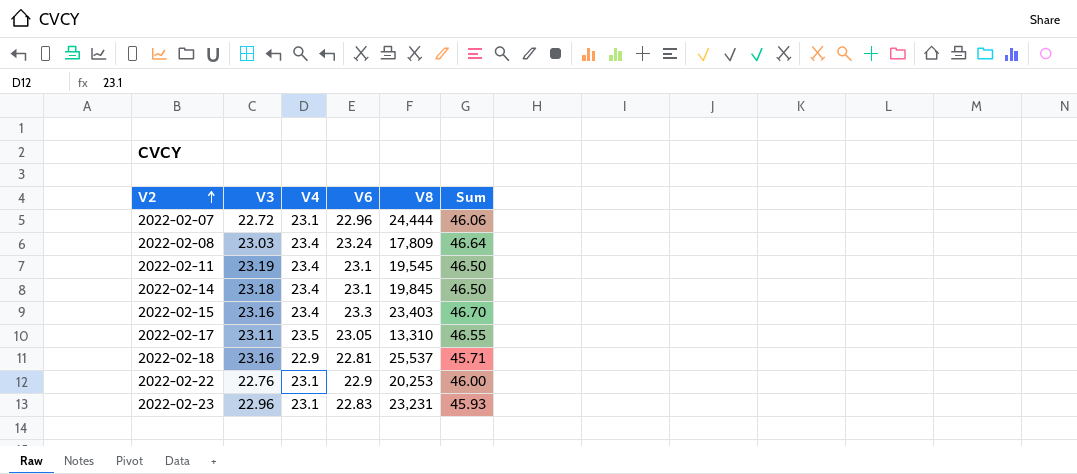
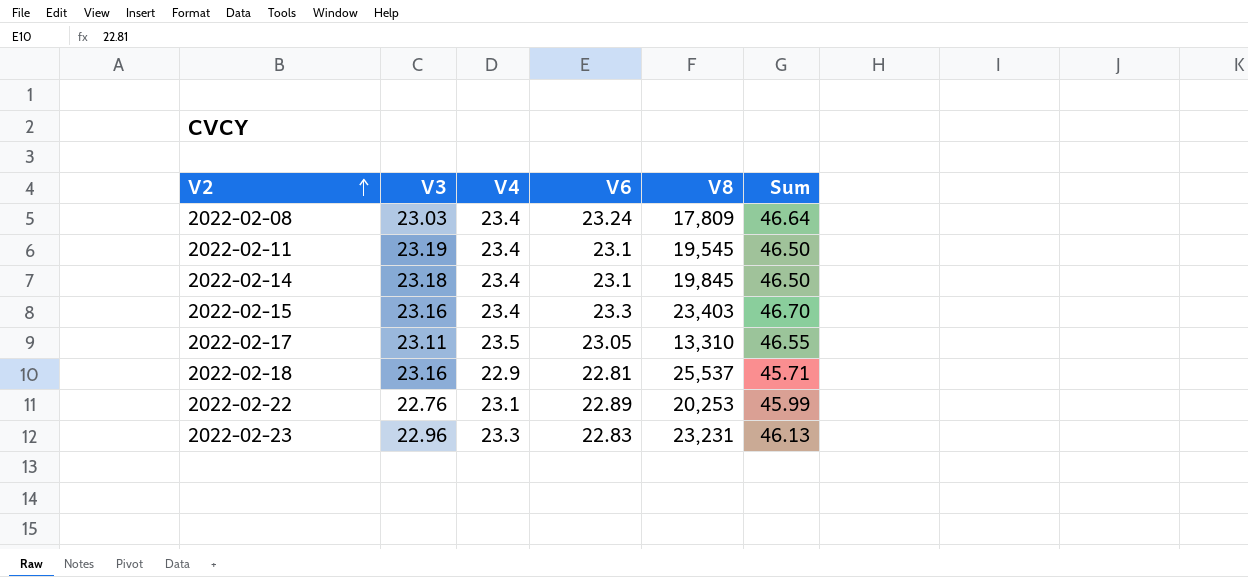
row 2022-02-07: 22.72 | 23.1 | 22.96 | 24,444 | 46.06 -> none
2022-02-22 | V6: 22.9 -> 22.89
2022-02-22 | Sum: 46.00 -> 45.99
2022-02-23 | V4: 23.1 -> 23.3
2022-02-23 | Sum: 45.93 -> 46.13

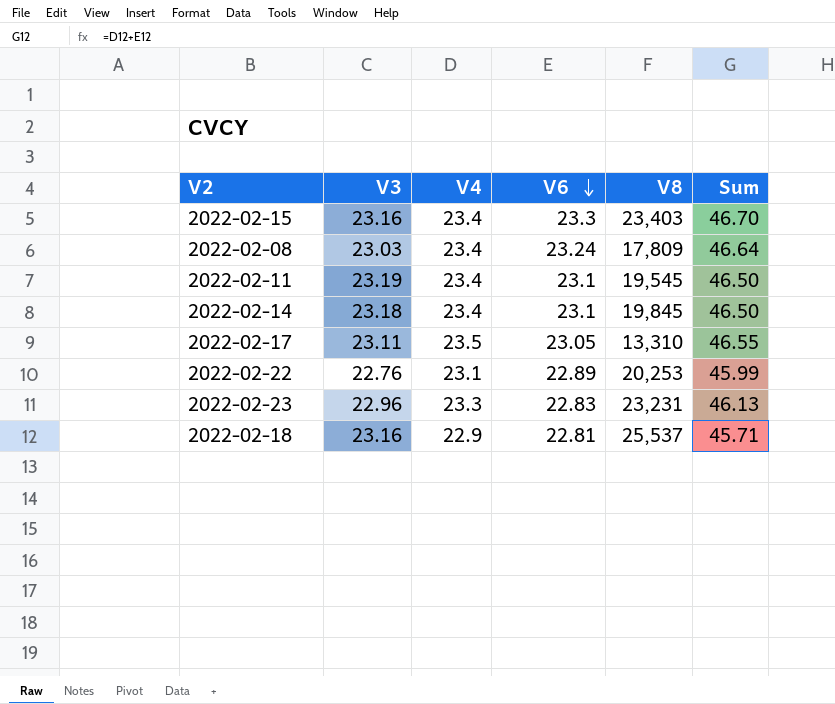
row order: V2 ascending -> V6 descending

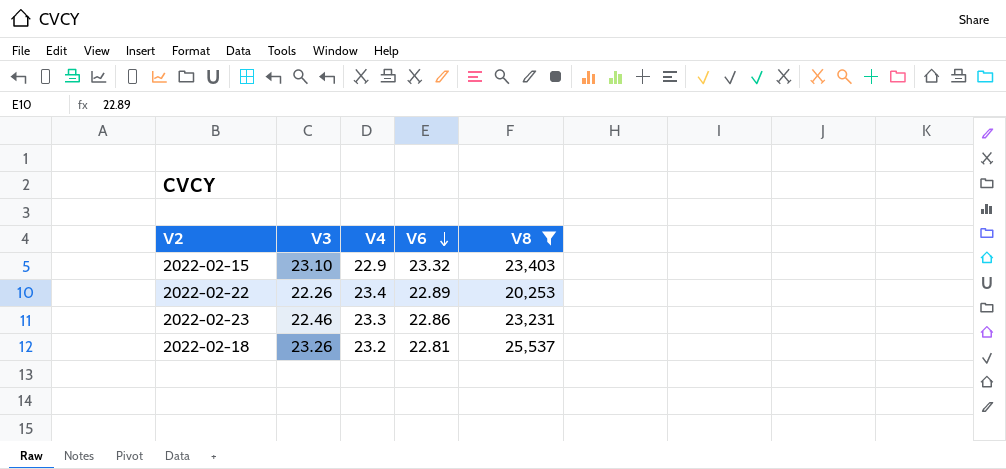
filter: none -> V8 >= 20,253
column Sum | formula: [V4] + [V6] -> none
2022-02-15 | V3: 23.16 -> 23.10
2022-02-15 | V4: 23.4 -> 22.9
2022-02-15 | V6: 23.3 -> 23.32
2022-02-22 | V3: 22.76 -> 22.26
2022-02-22 | V4: 23.1 -> 23.4
2022-02-23 | V3: 22.96 -> 22.46
2022-02-23 | V6: 22.83 -> 22.86
2022-02-18 | V3: 23.16 -> 23.26
2022-02-18 | V4: 22.9 -> 23.2

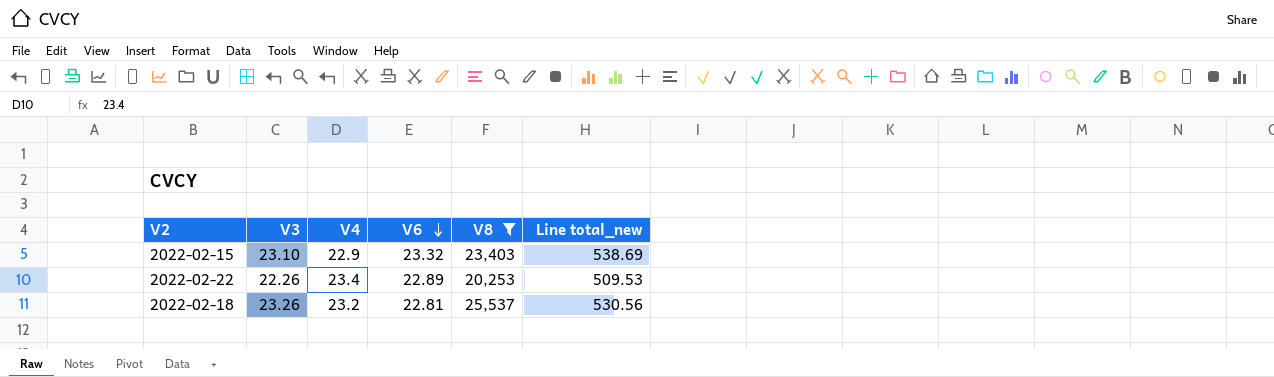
column Line total_new | formula: none -> [V3] * [V6]
row 2022-02-23: 22.46 | 23.3 | 22.86 | 23,231 -> none

